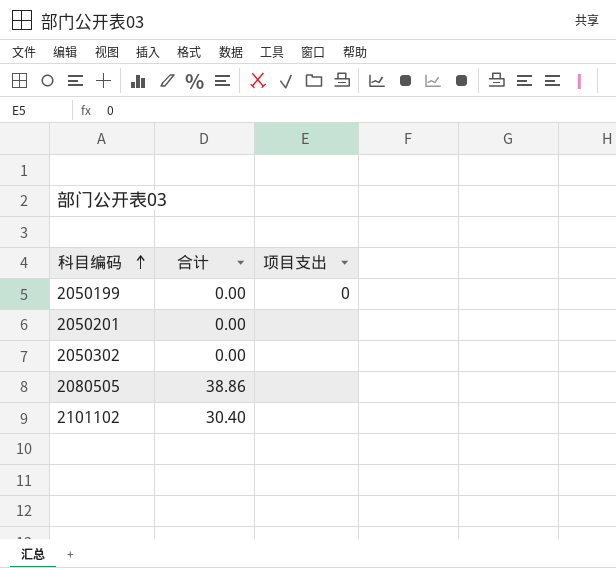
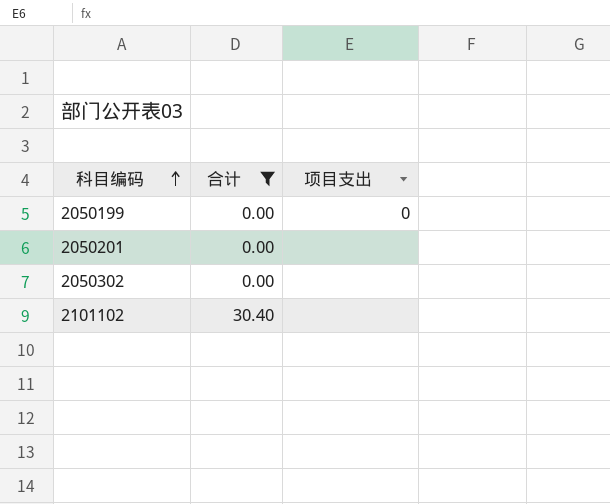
filter: none -> 合计 != 38.86

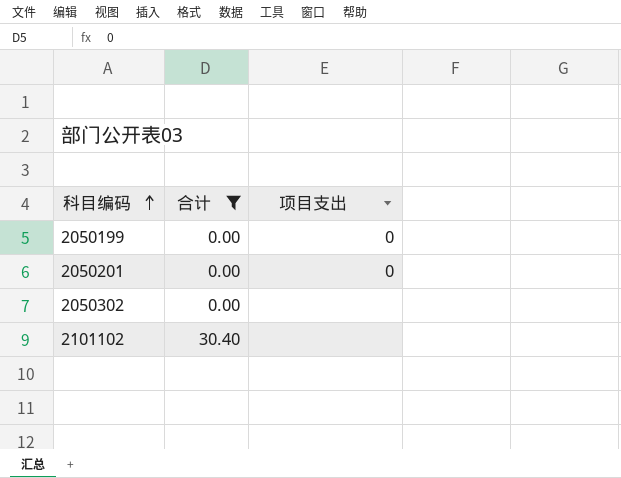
2050201 | 项目支出: none -> 0

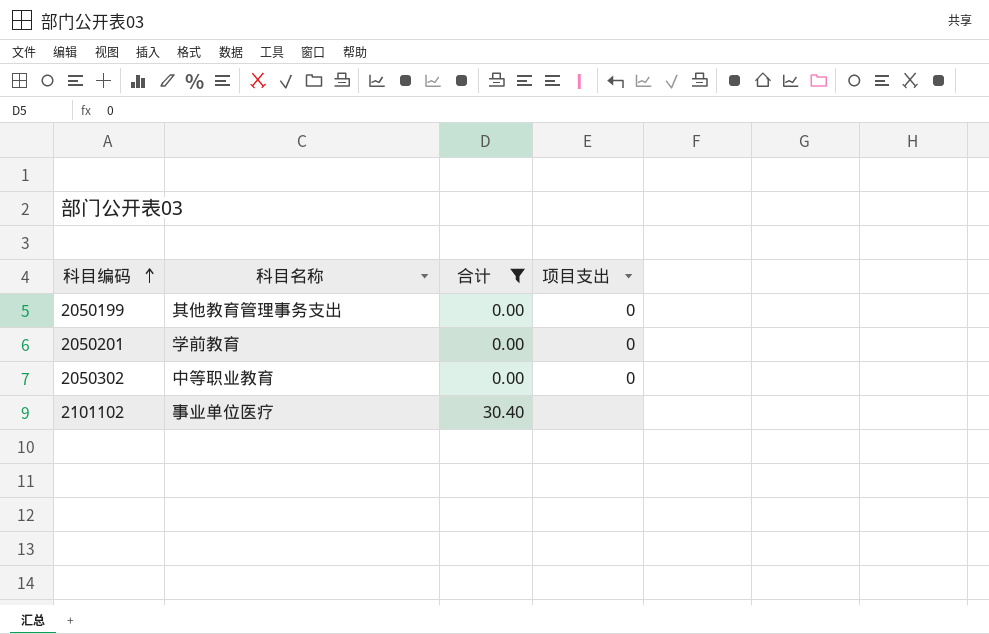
column 科目名称 | position: none -> 2
2050302 | 项目支出: none -> 0

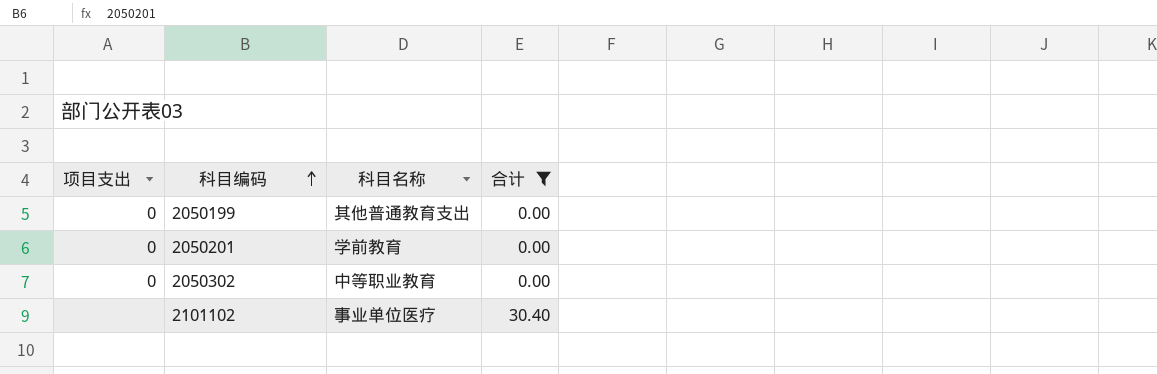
column 项目支出 | position: 4 -> 1
2050199 | 科目名称: 其他教育管理事务支出 -> 其他普通教育支出

